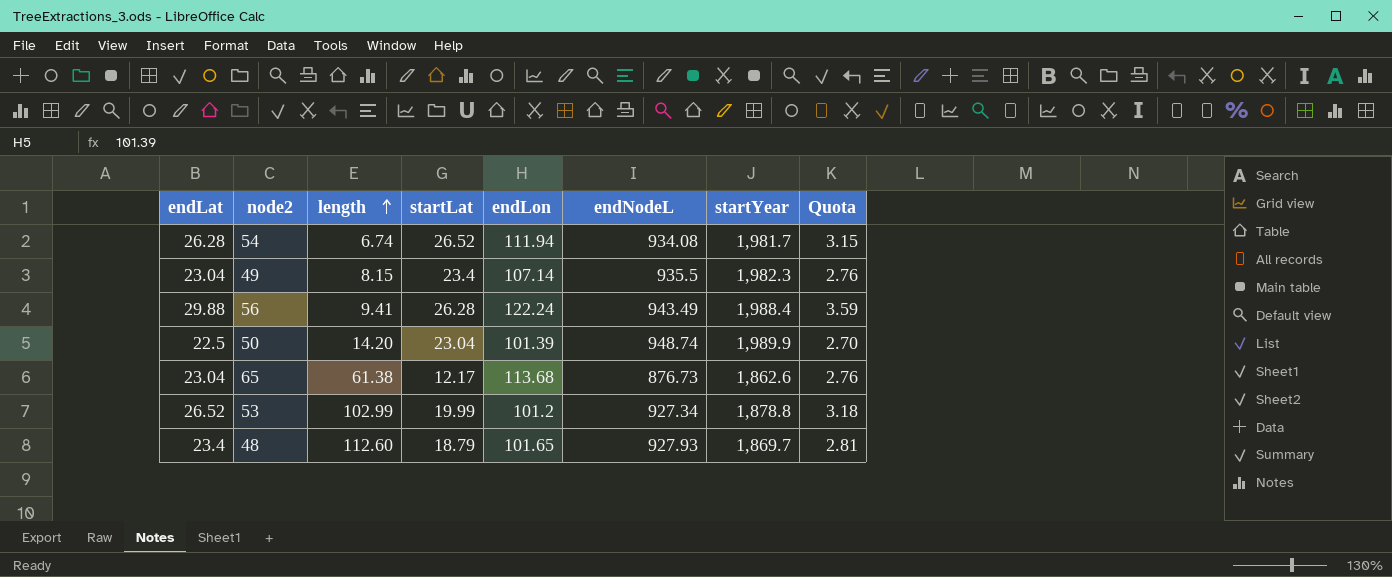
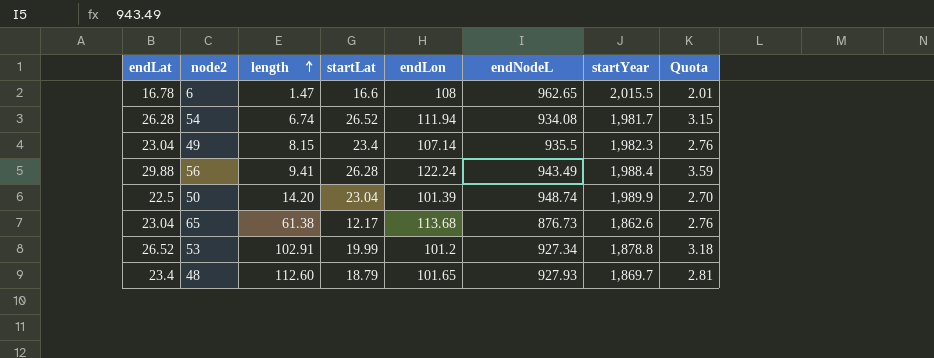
row 6: none -> 16.78 | 1.47 | 16.6 | 108 | 962.65 | 2,015.5 | 2.01
53 | length: 102.99 -> 102.91

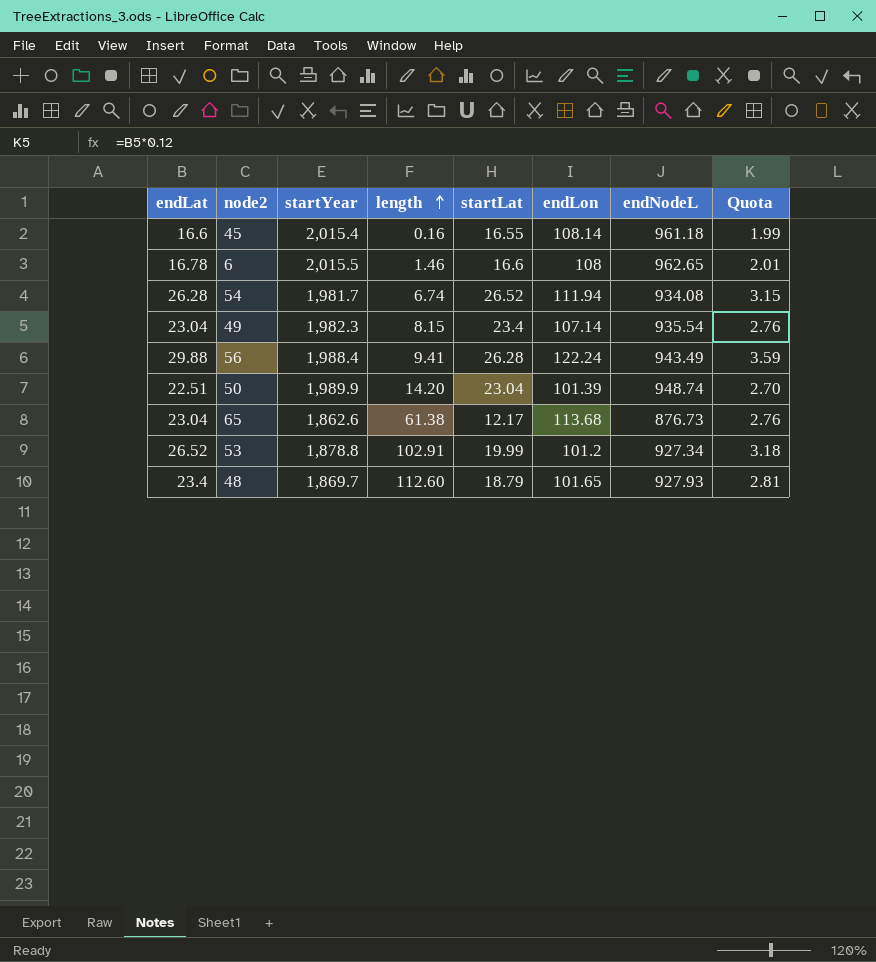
column startYear | position: 7 -> 3
row 45: none -> 16.6 | 2,015.4 | 0.16 | 16.55 | 108.14 | 961.18 | 1.99
6 | length: 1.47 -> 1.46
49 | endNodeL: 935.5 -> 935.54
50 | endLat: 22.5 -> 22.51

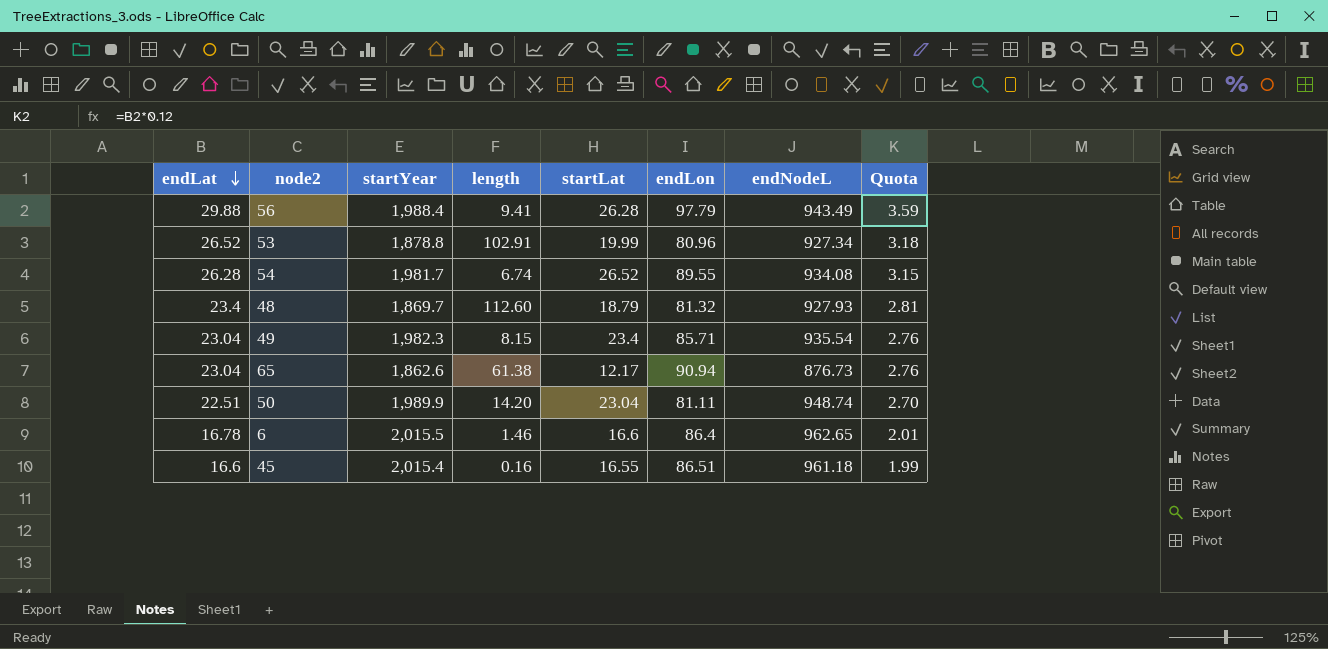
row order: length ascending -> endLat descending
56 | endLon: 122.24 -> 97.79
53 | endLon: 101.2 -> 80.96
54 | endLon: 111.94 -> 89.55
48 | endLon: 101.65 -> 81.32
49 | endLon: 107.14 -> 85.71
65 | endLon: 113.68 -> 90.94
50 | endLon: 101.39 -> 81.11
6 | endLon: 108 -> 86.4
45 | endLon: 108.14 -> 86.51

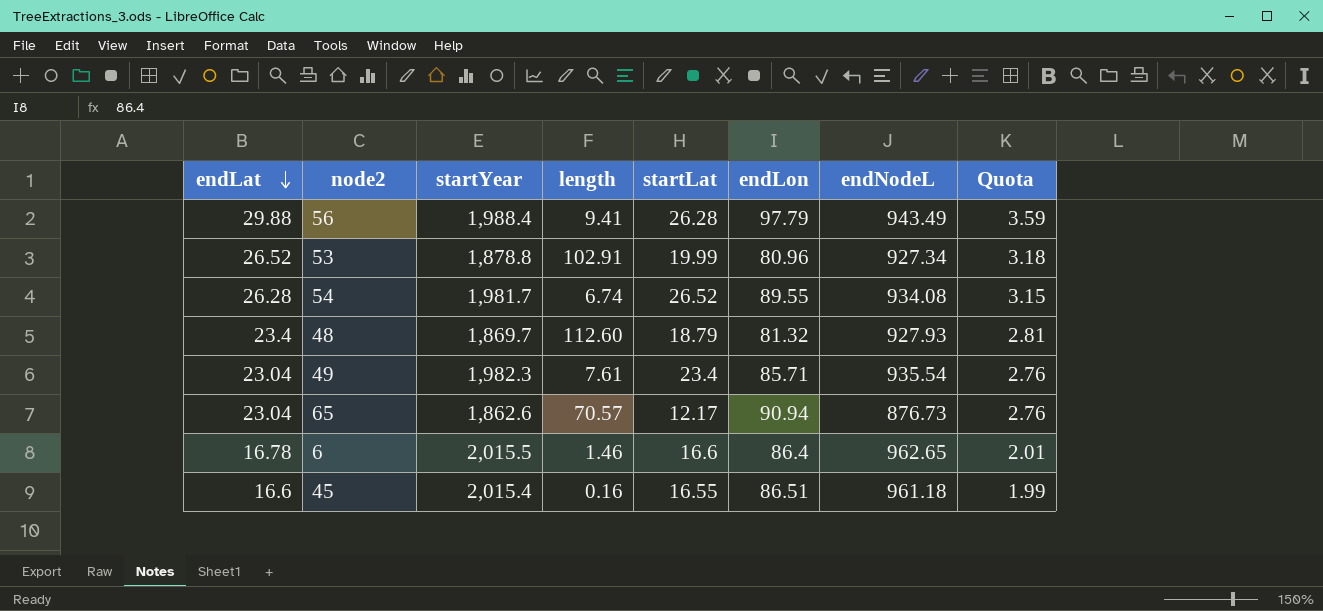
row 50: 22.51 | 1,989.9 | 14.20 | 23.04 | 81.11 | 948.74 | 2.70 -> none
49 | length: 8.15 -> 7.61
65 | length: 61.38 -> 70.57

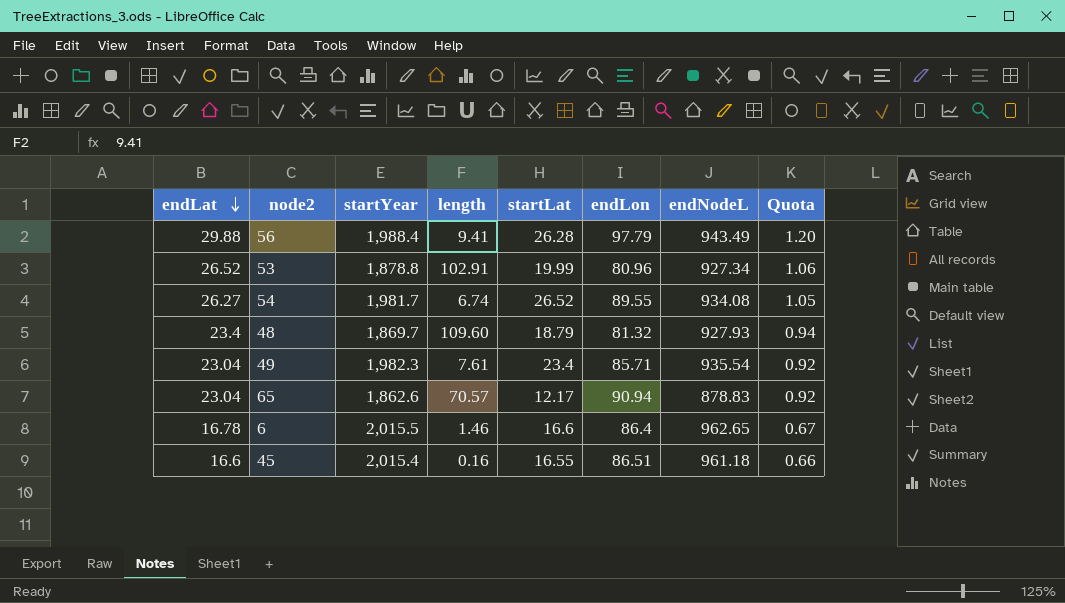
column Quota | formula: [endLat] * 0.12 -> [endLat] * 0.04
54 | endLat: 26.28 -> 26.27
48 | length: 112.60 -> 109.60
65 | endNodeL: 876.73 -> 878.83

